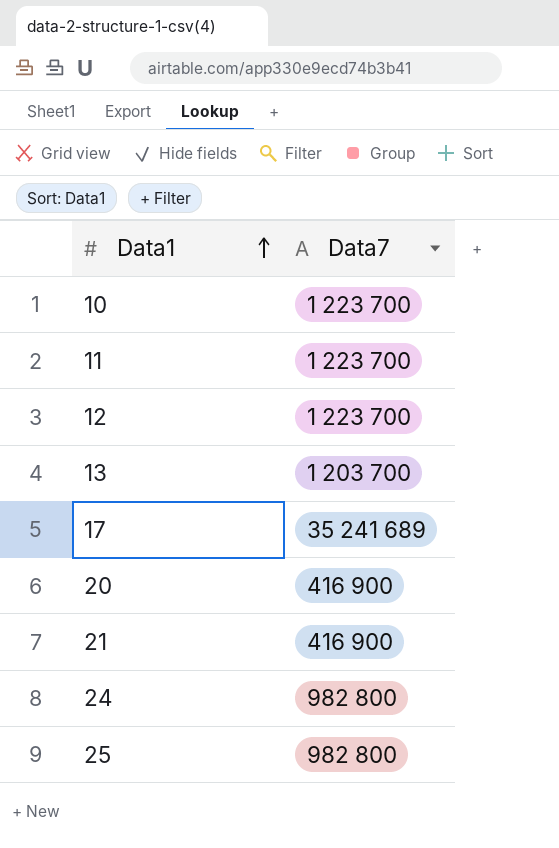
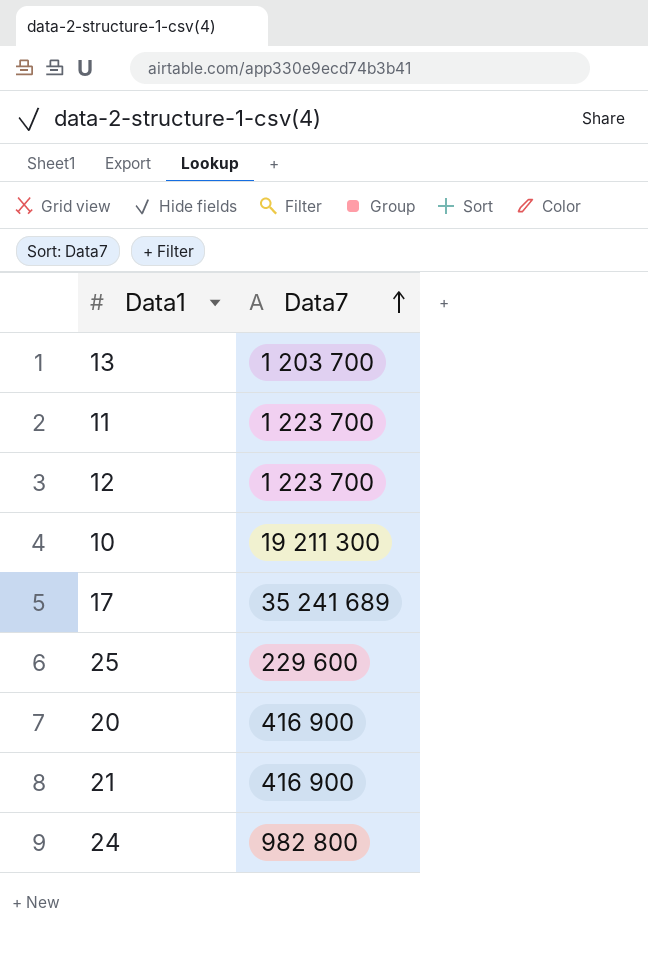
row order: Data1 ascending -> Data7 ascending
10 | Data7: 1 223 700 -> 19 211 300
25 | Data7: 982 800 -> 229 600

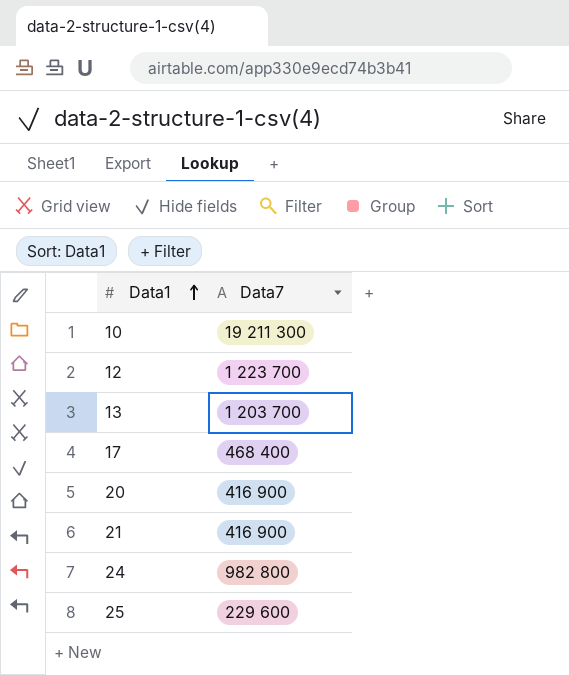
row order: Data7 ascending -> Data1 ascending
row 11: 1 223 700 -> none
17 | Data7: 35 241 689 -> 468 400

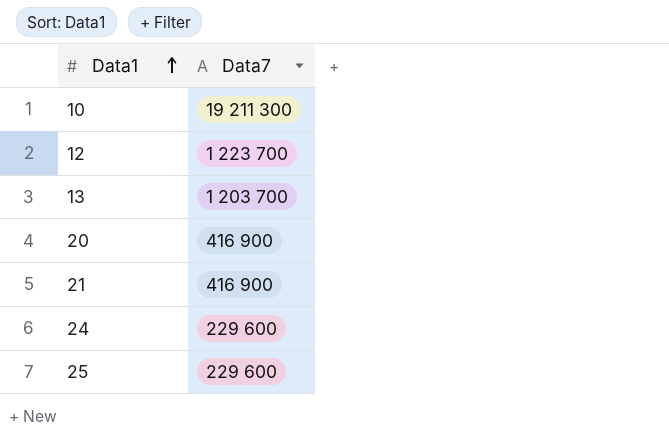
row 17: 468 400 -> none
24 | Data7: 982 800 -> 229 600

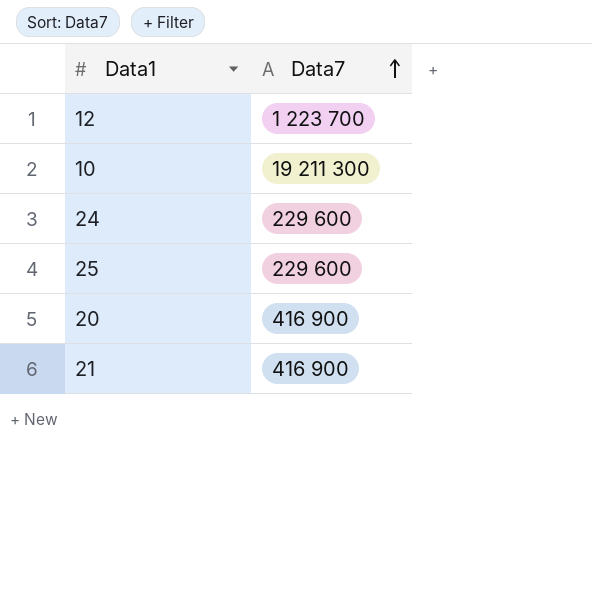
row order: Data1 ascending -> Data7 ascending
row 13: 1 203 700 -> none

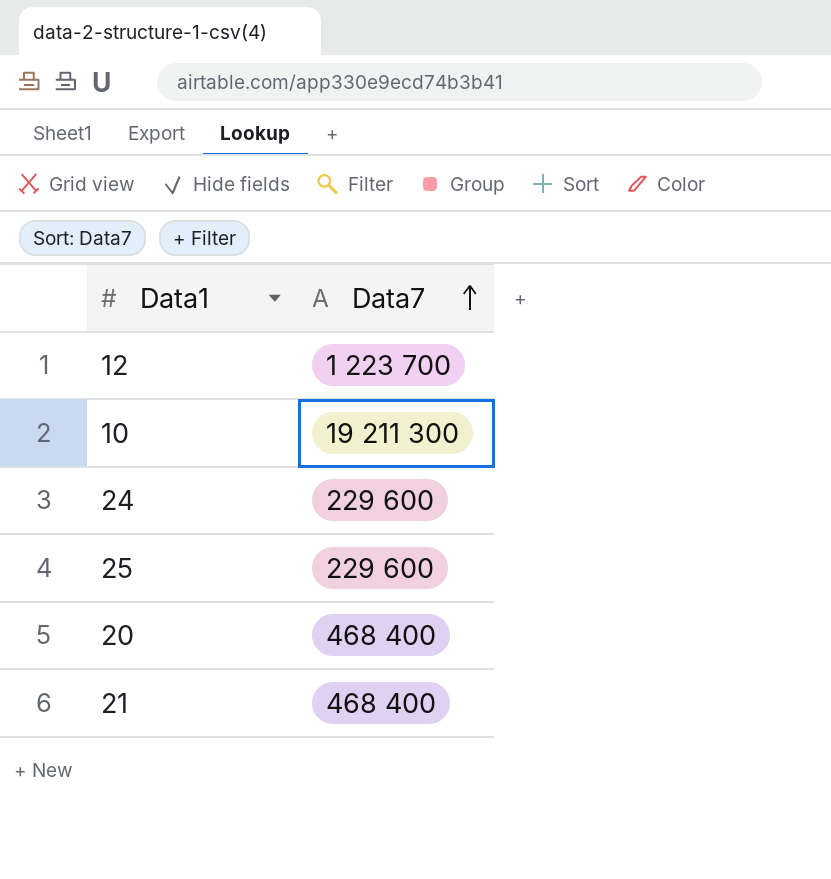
20 | Data7: 416 900 -> 468 400
21 | Data7: 416 900 -> 468 400

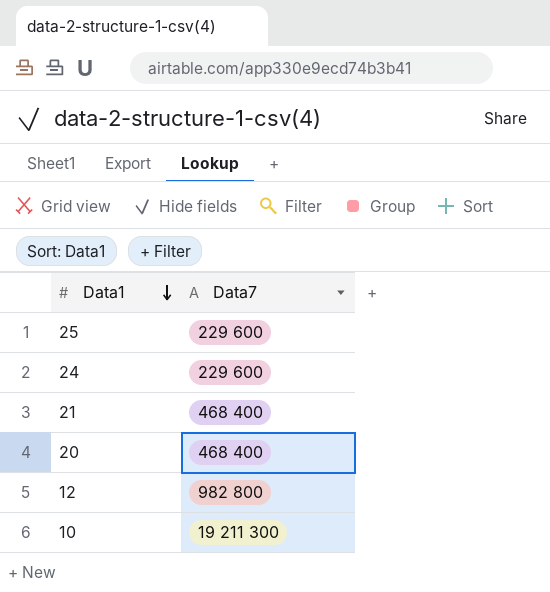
row order: Data7 ascending -> Data1 descending
12 | Data7: 1 223 700 -> 982 800

